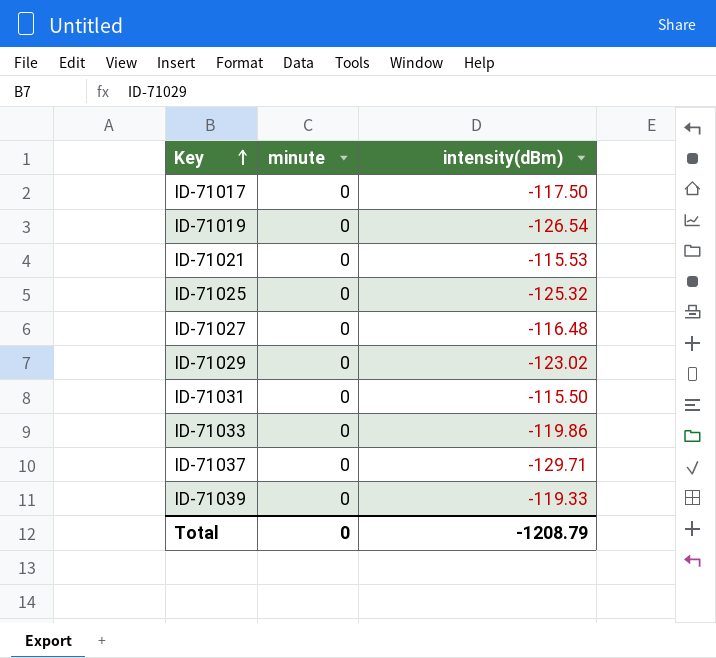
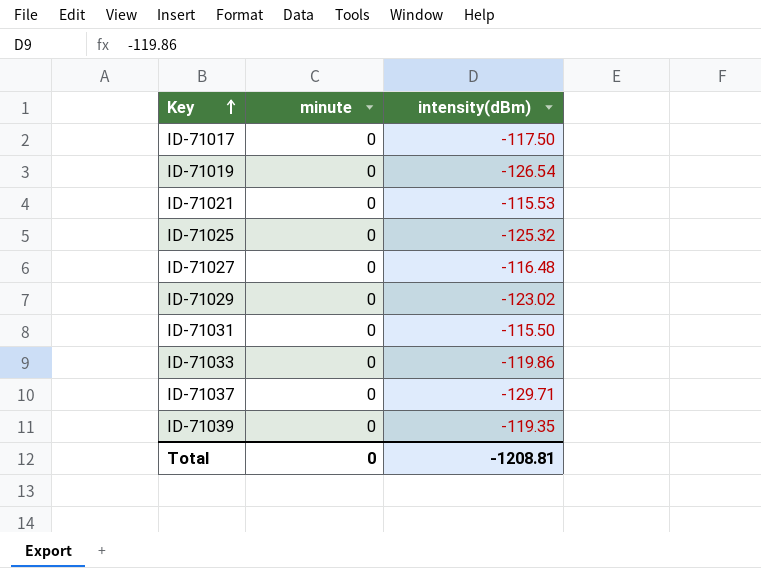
ID-71039 | intensity(dBm): -119.33 -> -119.35
Total | intensity(dBm): -1208.79 -> -1208.81

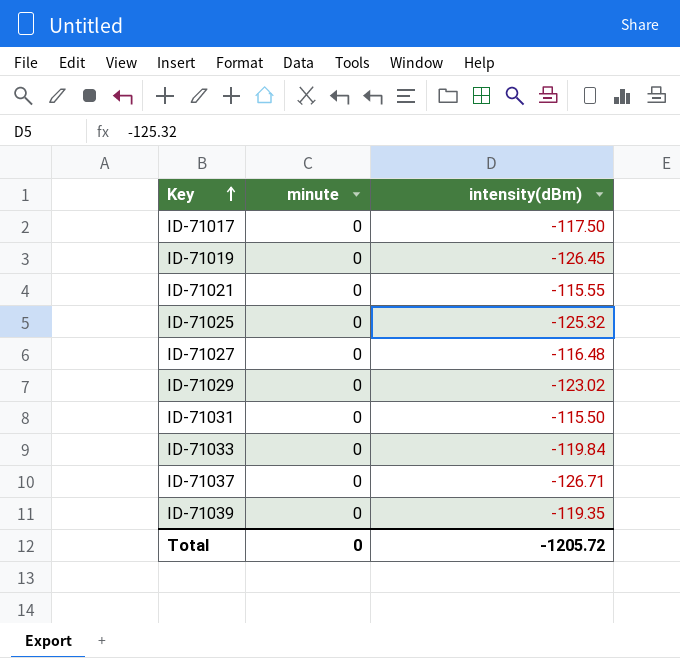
ID-71019 | intensity(dBm): -126.54 -> -126.45
ID-71021 | intensity(dBm): -115.53 -> -115.55
ID-71033 | intensity(dBm): -119.86 -> -119.84
ID-71037 | intensity(dBm): -129.71 -> -126.71
Total | intensity(dBm): -1208.81 -> -1205.72

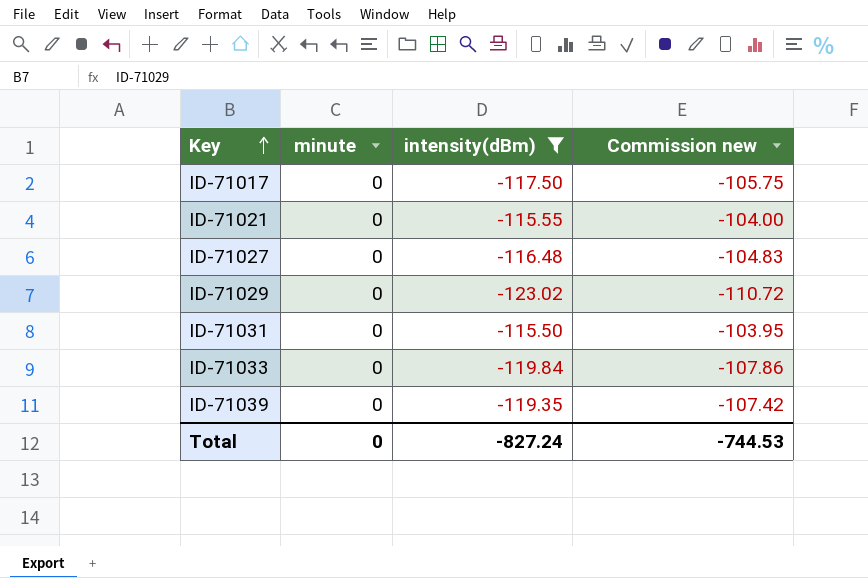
filter: none -> intensity(dBm) >= -123.02
column Commission new | formula: none -> [intensity(dBm)] * 0.9
Total | intensity(dBm): -1205.72 -> -827.24

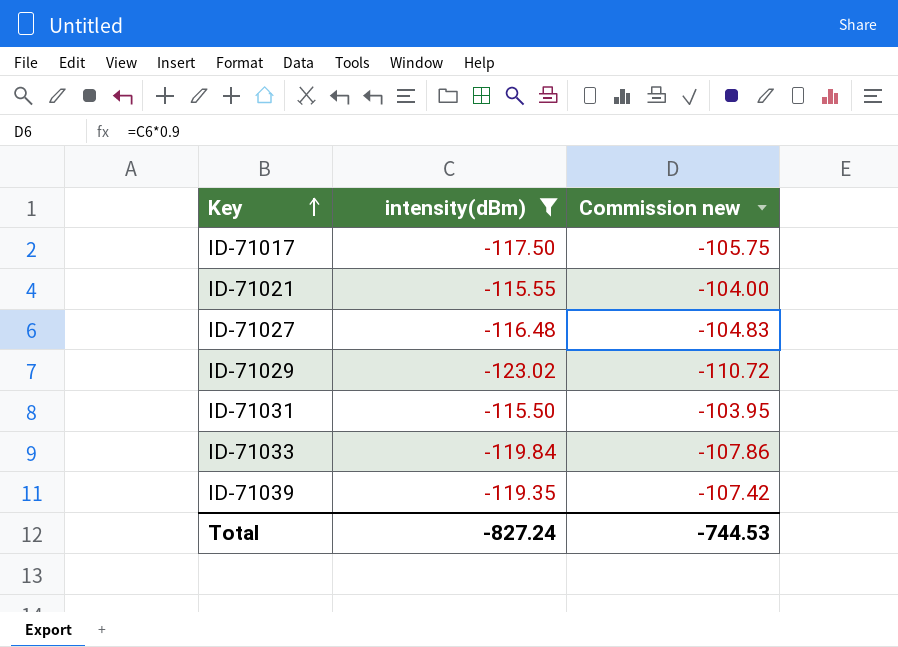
column minute | position: 2 -> none

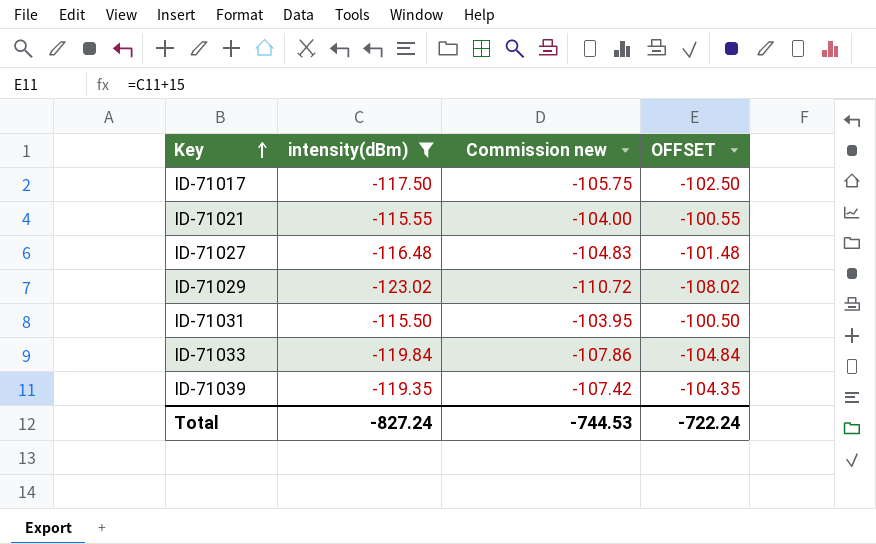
column OFFSET | formula: none -> [intensity(dBm)] + 15

